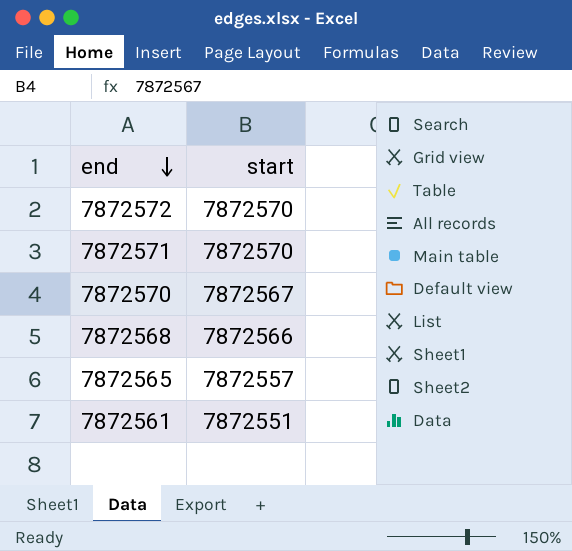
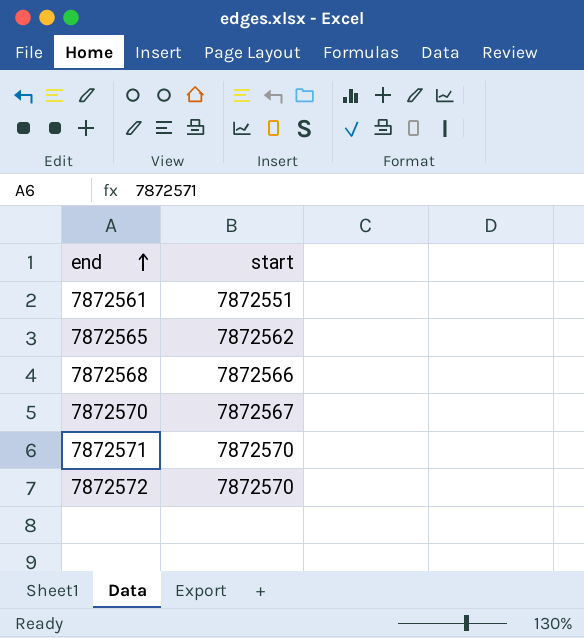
row order: end descending -> end ascending
7872565 | start: 7872557 -> 7872562

